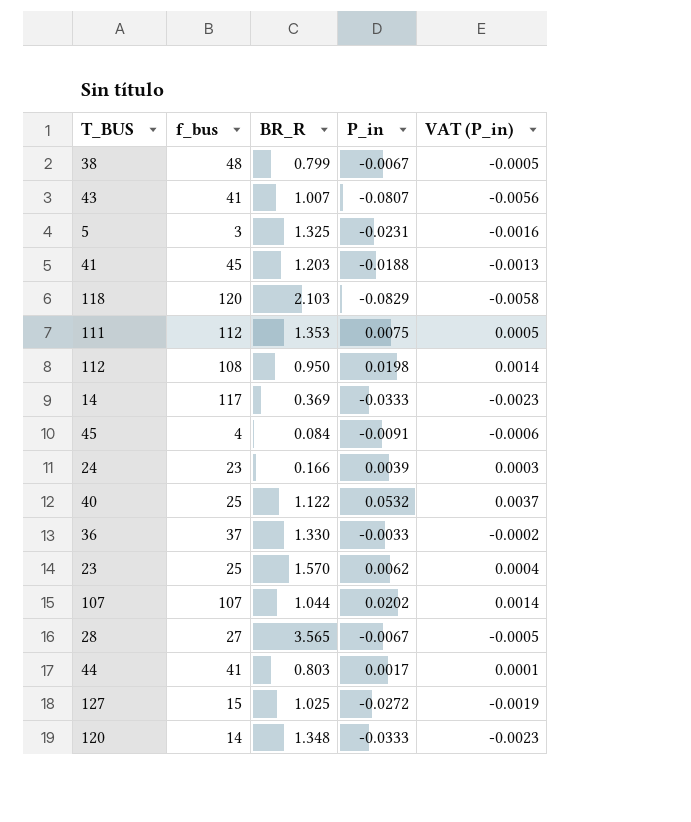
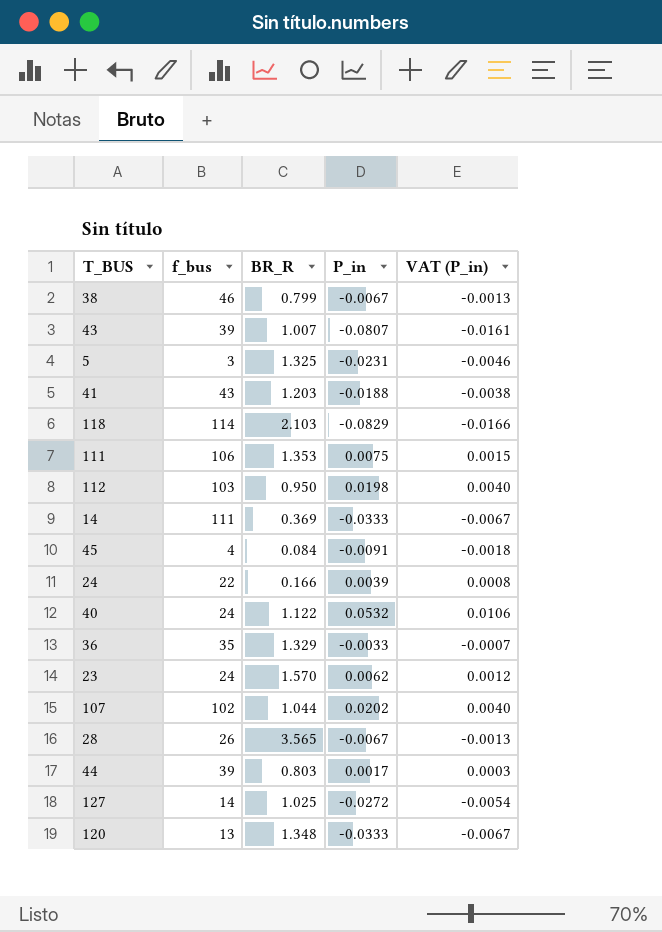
column VAT (P_in) | formula: [P_in] * 0.07 -> [P_in] * 0.2
38 | f_bus: 48 -> 46
43 | f_bus: 41 -> 39
41 | f_bus: 45 -> 43
118 | f_bus: 120 -> 114
111 | f_bus: 112 -> 106
112 | f_bus: 108 -> 103
14 | f_bus: 117 -> 111
24 | f_bus: 23 -> 22
40 | f_bus: 25 -> 24
36 | f_bus: 37 -> 35
36 | BR_R: 1.330 -> 1.329
23 | f_bus: 25 -> 24
107 | f_bus: 107 -> 102
28 | f_bus: 27 -> 26
44 | f_bus: 41 -> 39
127 | f_bus: 15 -> 14
120 | f_bus: 14 -> 13

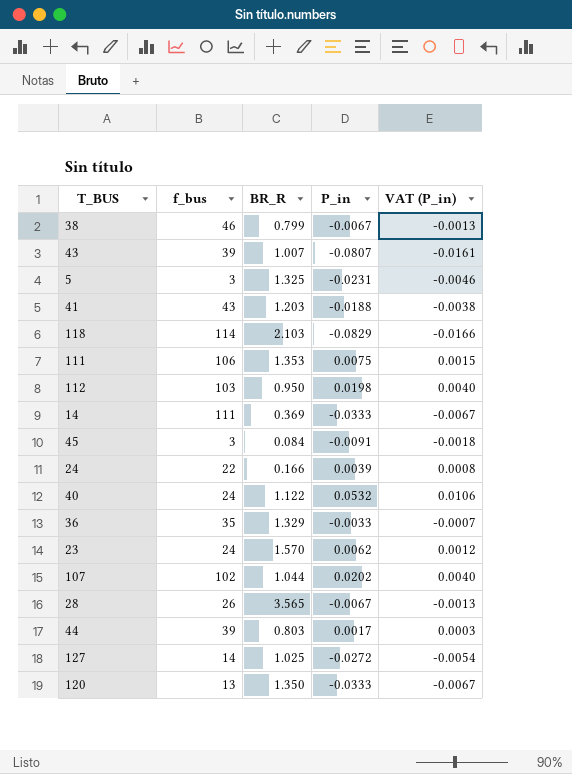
45 | f_bus: 4 -> 3
120 | BR_R: 1.348 -> 1.350

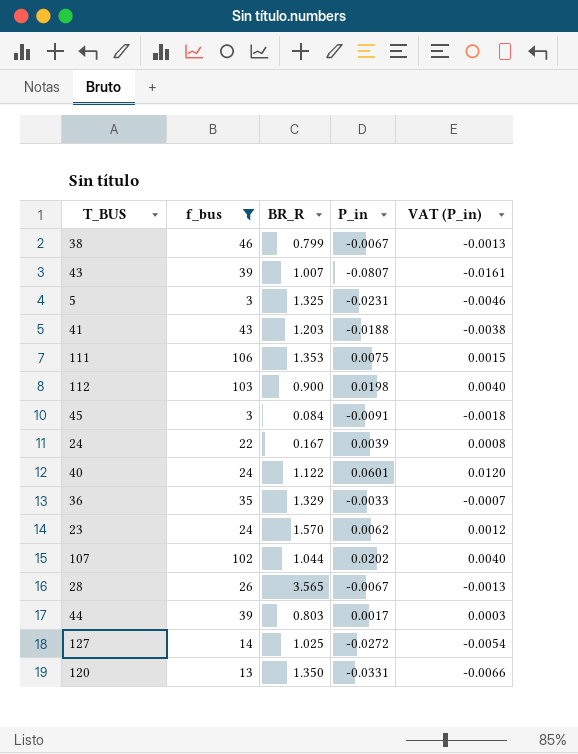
filter: none -> f_bus <= 106
112 | BR_R: 0.950 -> 0.900
24 | BR_R: 0.166 -> 0.167
40 | P_in: 0.0532 -> 0.0601
40 | VAT (P_in): 0.0106 -> 0.0120
120 | P_in: -0.0333 -> -0.0331
120 | VAT (P_in): -0.0067 -> -0.0066

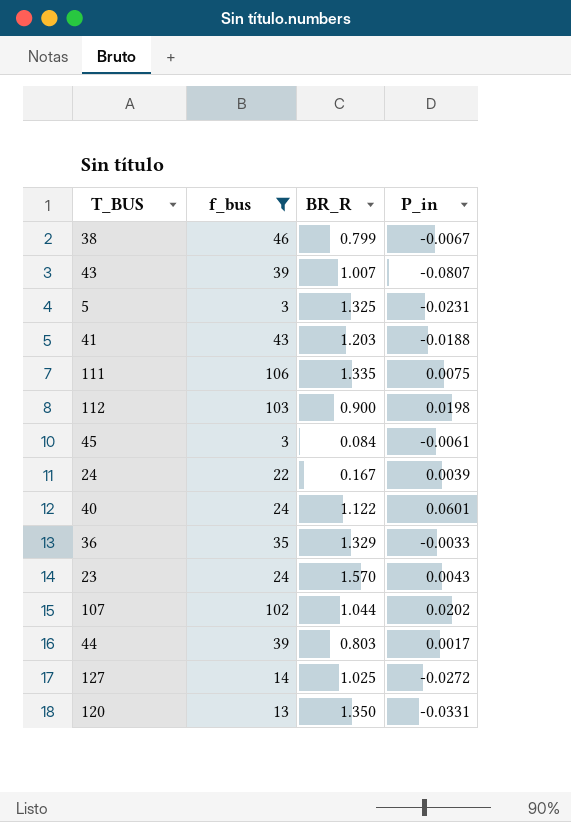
column VAT (P_in) | formula: [P_in] * 0.2 -> none
row 28: 26 | 3.565 | -0.0067 | -0.0013 -> none
111 | BR_R: 1.353 -> 1.335
45 | P_in: -0.0091 -> -0.0061
23 | P_in: 0.0062 -> 0.0043

